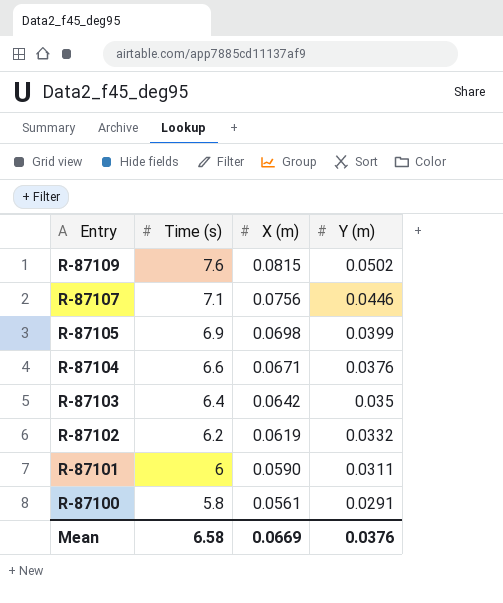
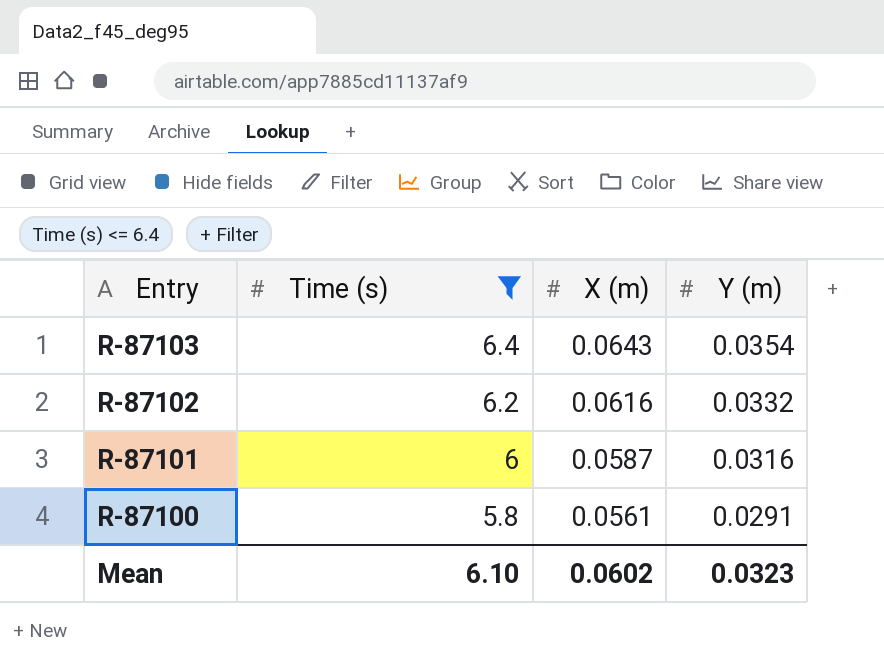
filter: none -> Time (s) <= 6.4
R-87103 | X (m): 0.0642 -> 0.0643
R-87103 | Y (m): 0.035 -> 0.0354
R-87102 | X (m): 0.0619 -> 0.0616
R-87101 | X (m): 0.0590 -> 0.0587
R-87101 | Y (m): 0.0311 -> 0.0316
Mean | Time (s): 6.58 -> 6.10
Mean | X (m): 0.0669 -> 0.0602
Mean | Y (m): 0.0376 -> 0.0323

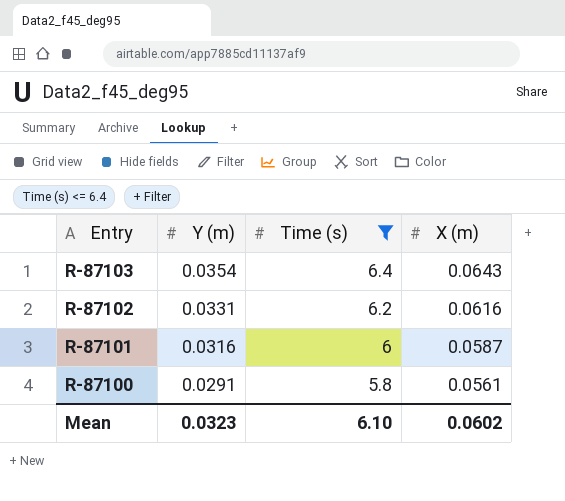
column Y (m) | position: 4 -> 2
R-87102 | Y (m): 0.0332 -> 0.0331

